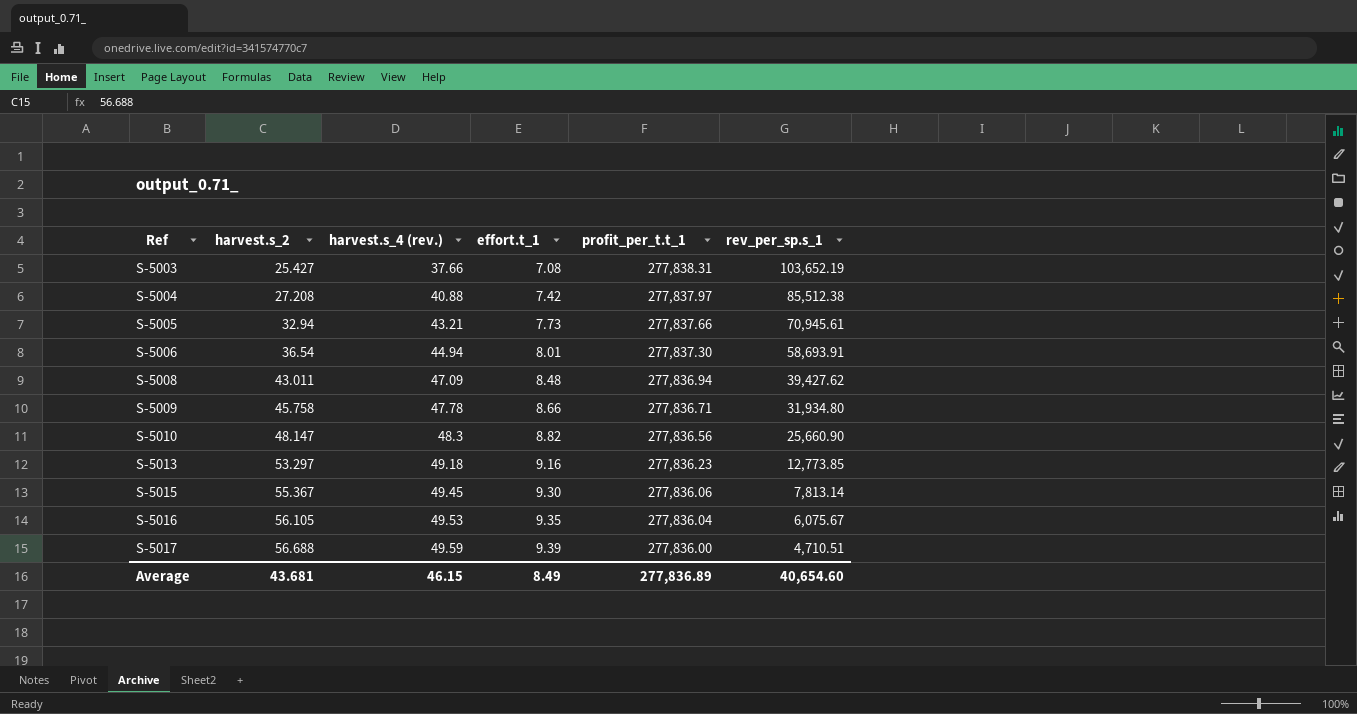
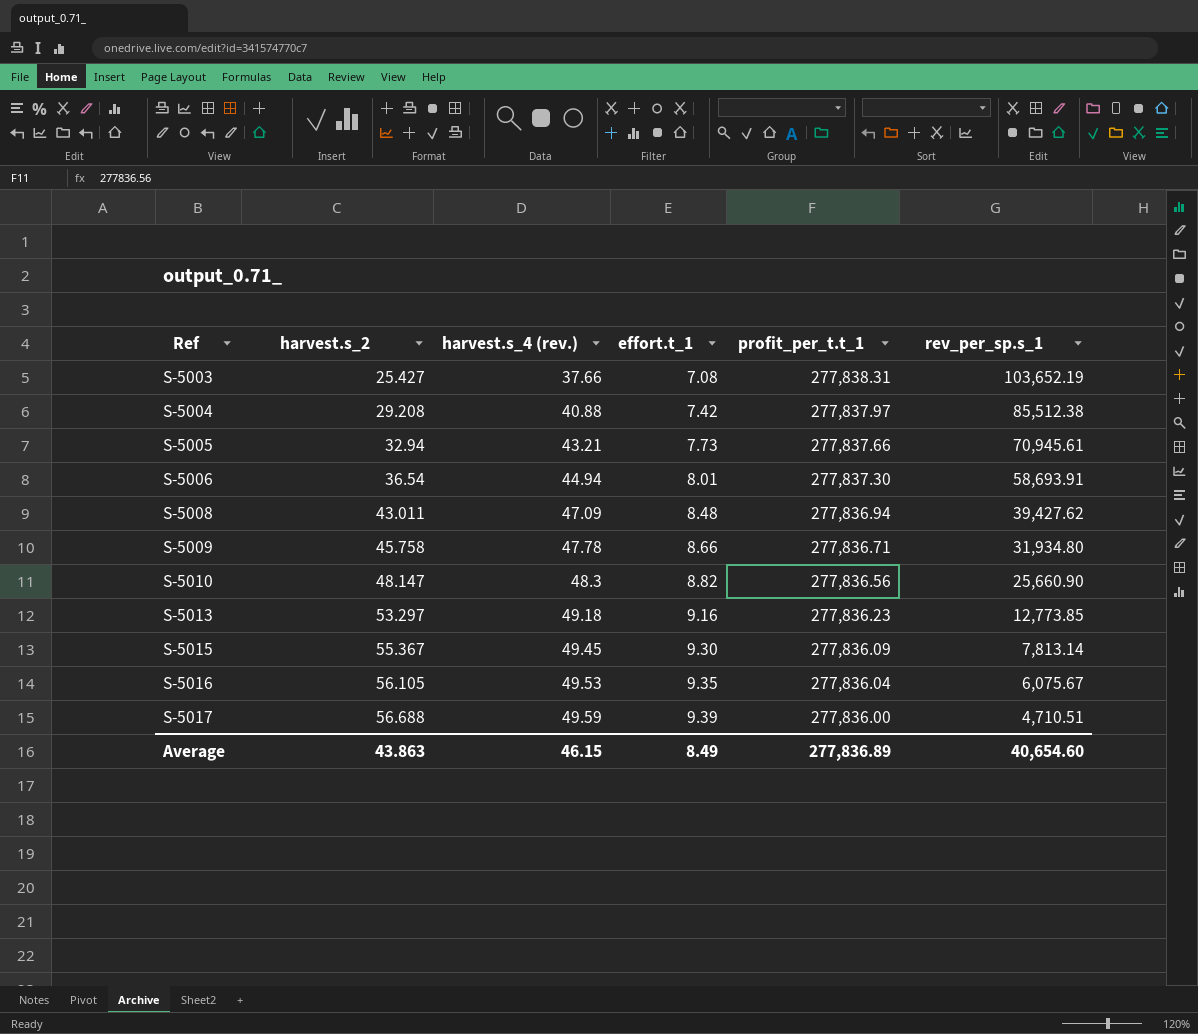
S-5004 | harvest.s_2: 27.208 -> 29.208
S-5015 | profit_per_t.t_1: 277,836.06 -> 277,836.09
Average | harvest.s_2: 43.681 -> 43.863

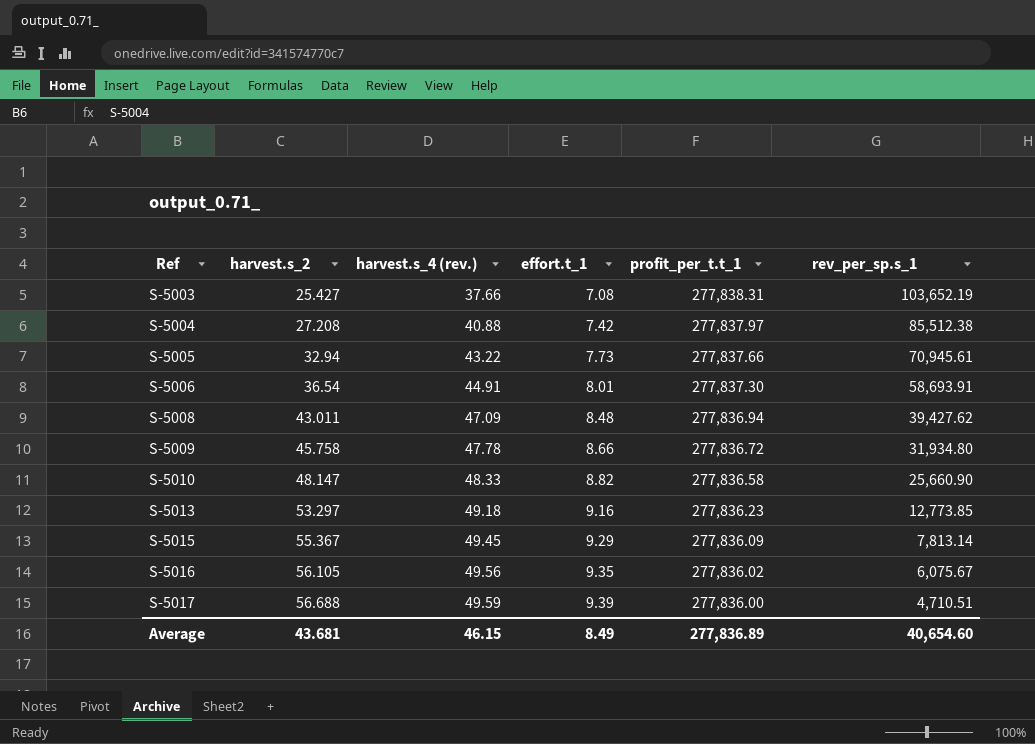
S-5004 | harvest.s_2: 29.208 -> 27.208
S-5005 | harvest.s_4 (rev.): 43.21 -> 43.22
S-5006 | harvest.s_4 (rev.): 44.94 -> 44.91
S-5009 | profit_per_t.t_1: 277,836.71 -> 277,836.72
S-5010 | harvest.s_4 (rev.): 48.3 -> 48.33
S-5010 | profit_per_t.t_1: 277,836.56 -> 277,836.58
S-5015 | effort.t_1: 9.30 -> 9.29
S-5016 | harvest.s_4 (rev.): 49.53 -> 49.56
S-5016 | profit_per_t.t_1: 277,836.04 -> 277,836.02
Average | harvest.s_2: 43.863 -> 43.681

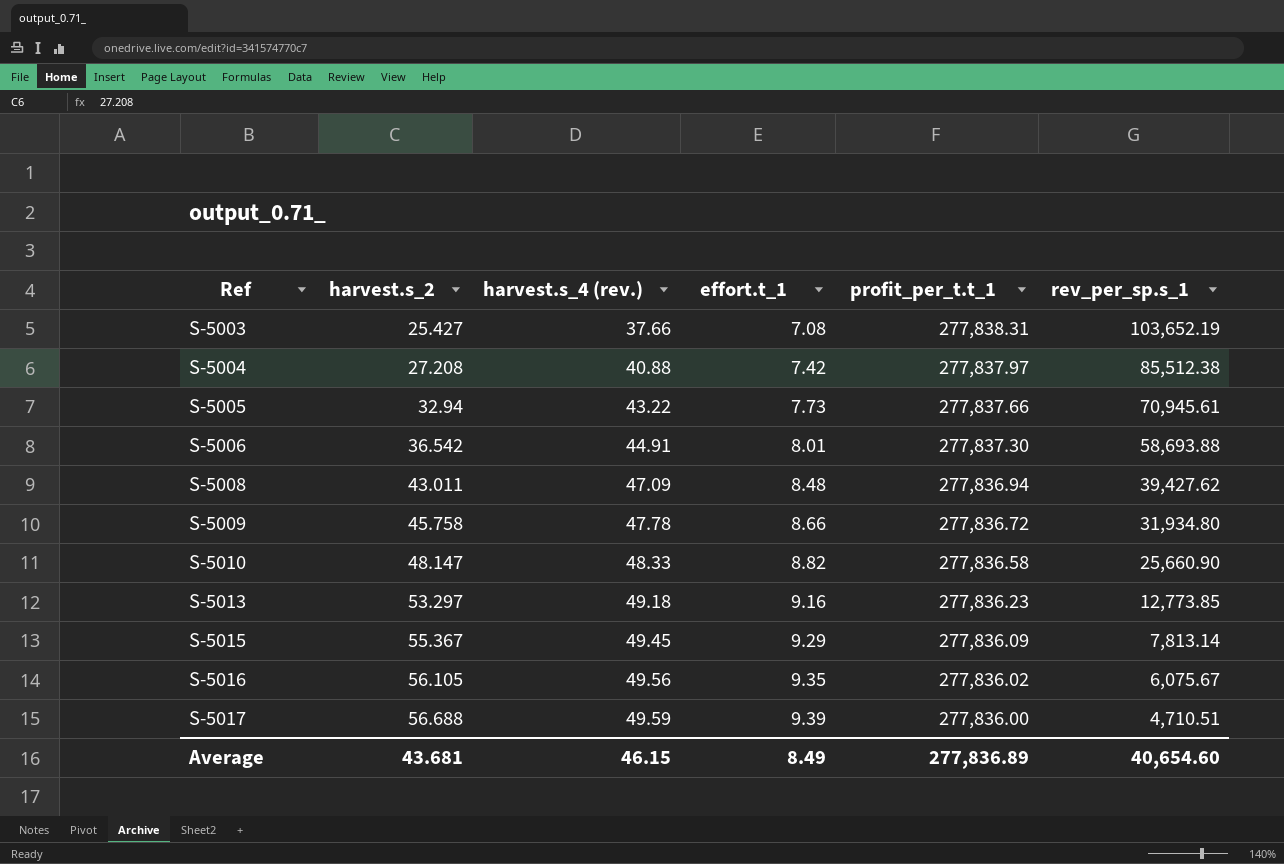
S-5006 | harvest.s_2: 36.54 -> 36.542
S-5006 | rev_per_sp.s_1: 58,693.91 -> 58,693.88

